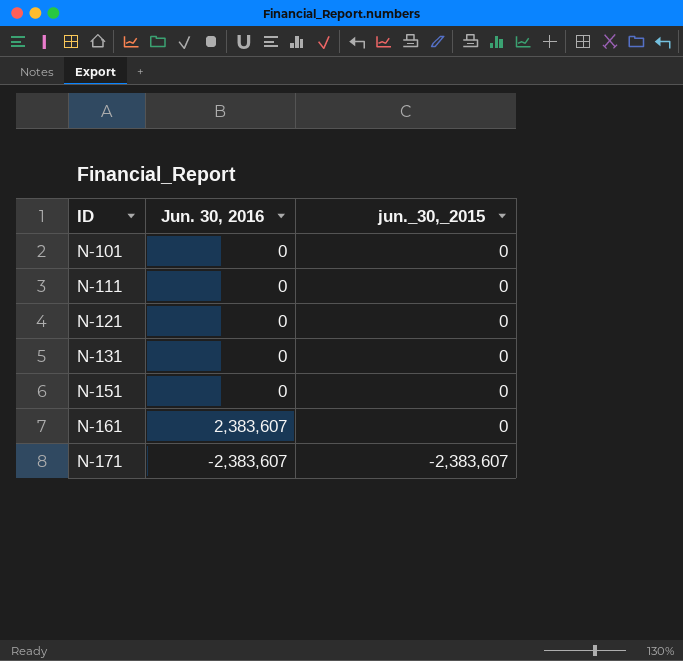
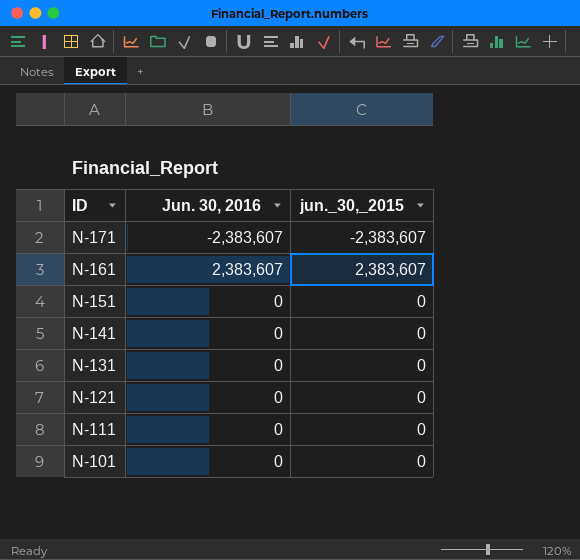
row order: ID ascending -> ID descending
N-161 | jun._30,_2015: 0 -> 2,383,607
row N-141: none -> 0 | 0

